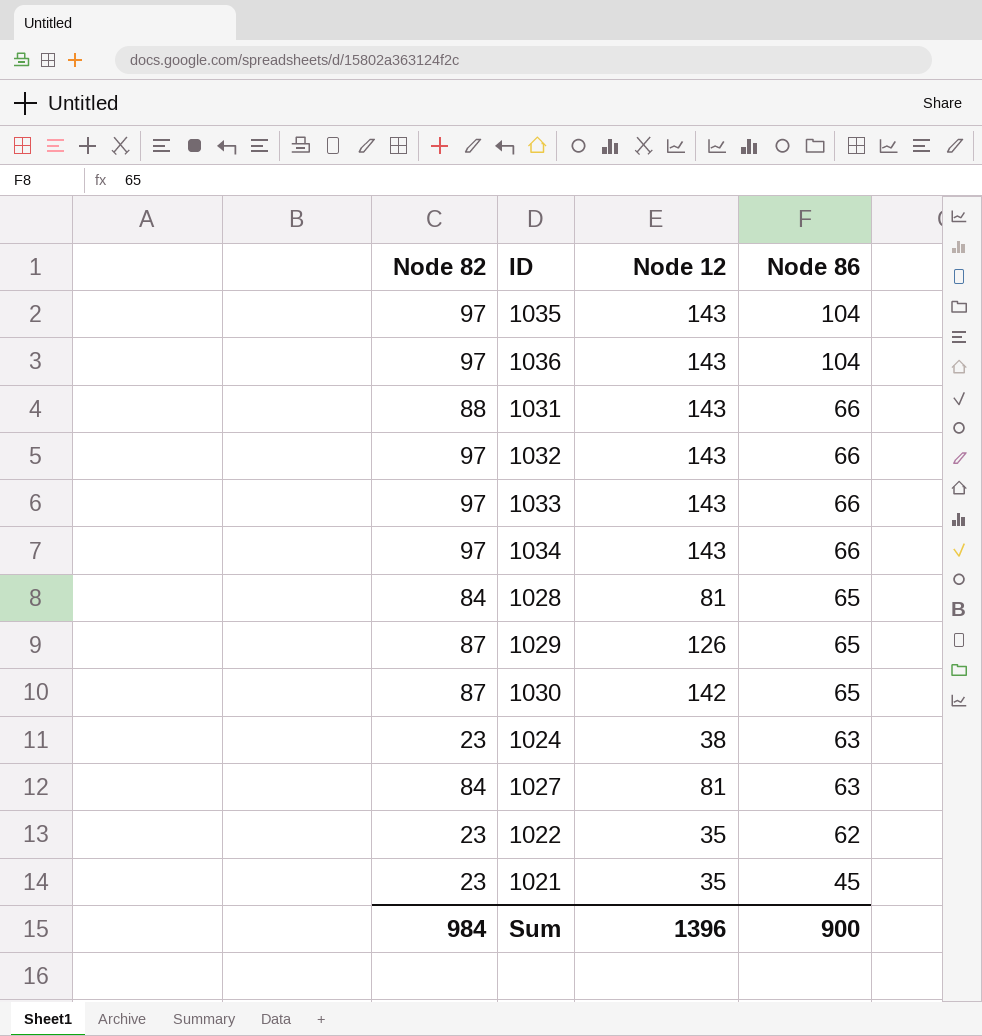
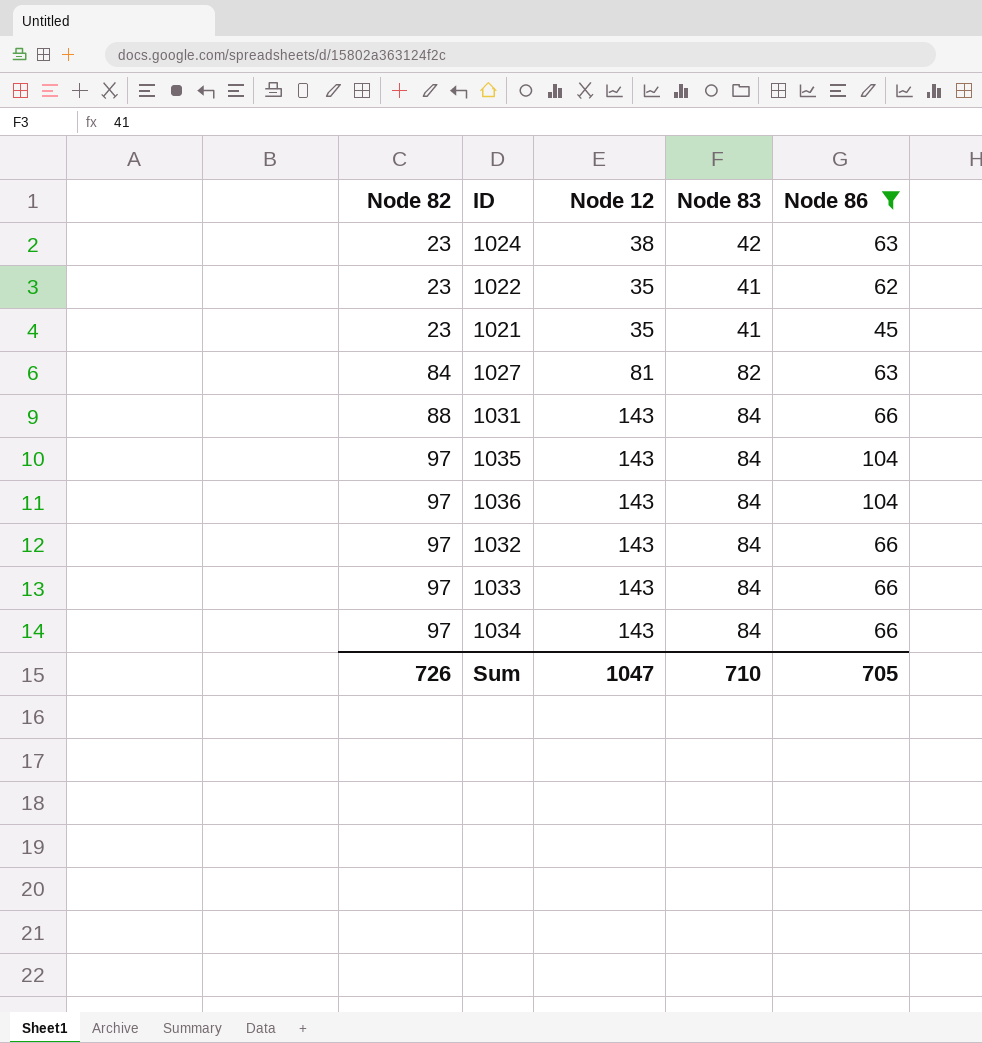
filter: none -> Node 86 != 65
row order: Node 86 descending -> Node 82 ascending
column Node 83 | position: none -> 4
Sum | Node 82: 984 -> 726
Sum | Node 12: 1396 -> 1047
Sum | Node 86: 900 -> 705

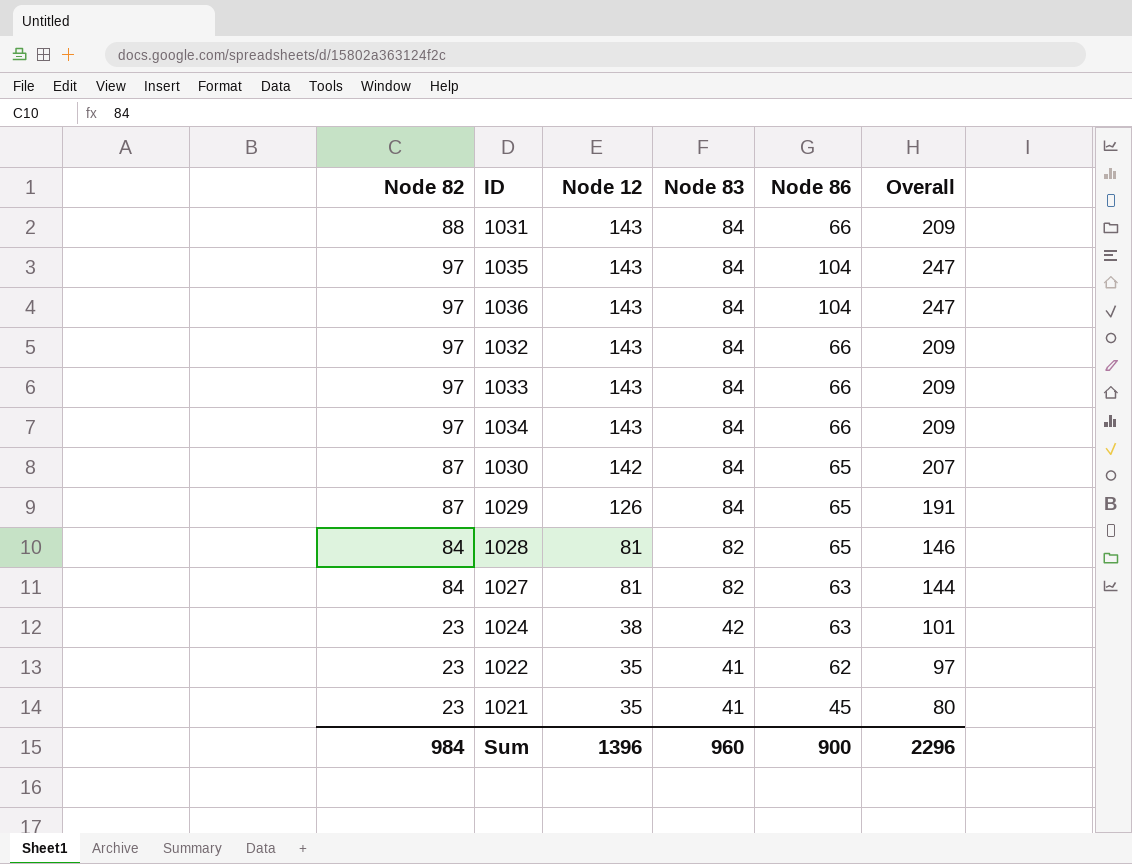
filter: Node 86 != 65 -> none
row order: Node 82 ascending -> Node 12 descending
column Overall | formula: none -> [Node 12] + [Node 86]
Sum | Node 82: 726 -> 984
Sum | Node 12: 1047 -> 1396
Sum | Node 83: 710 -> 960
Sum | Node 86: 705 -> 900

